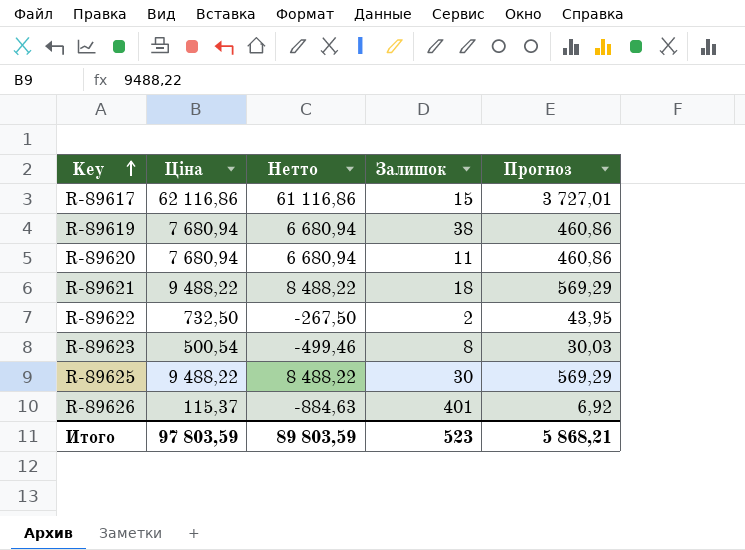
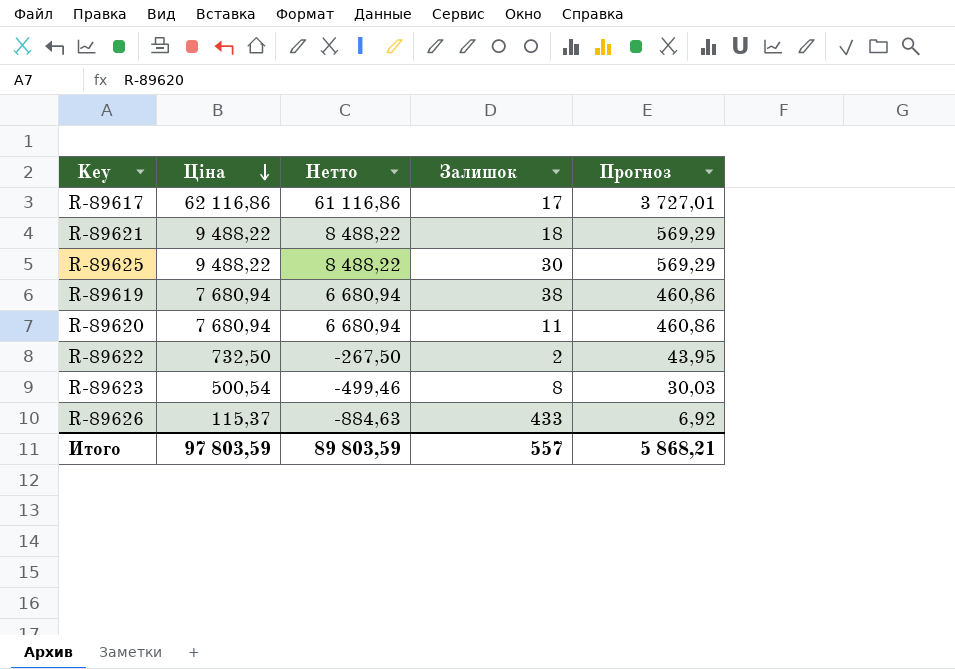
row order: Key ascending -> Ціна descending
R-89617 | Залишок: 15 -> 17
R-89626 | Залишок: 401 -> 433
Итого | Залишок: 523 -> 557

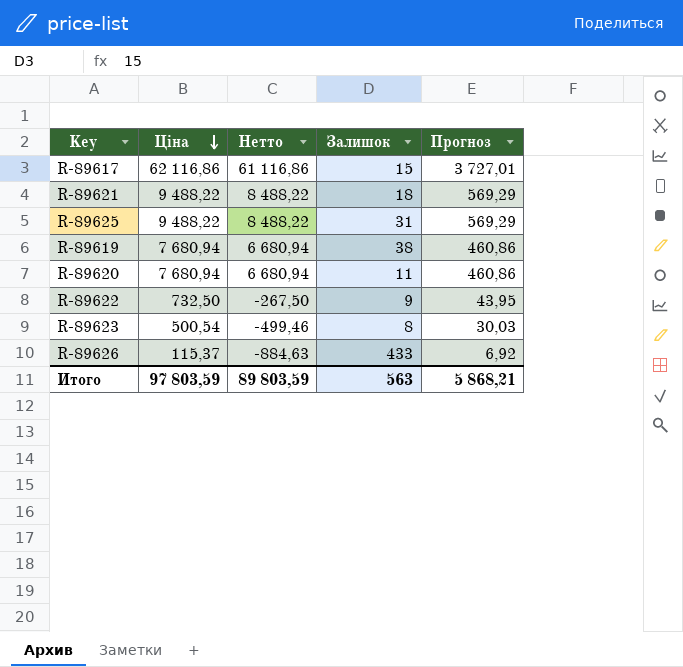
R-89617 | Залишок: 17 -> 15
R-89625 | Залишок: 30 -> 31
R-89622 | Залишок: 2 -> 9
Итого | Залишок: 557 -> 563

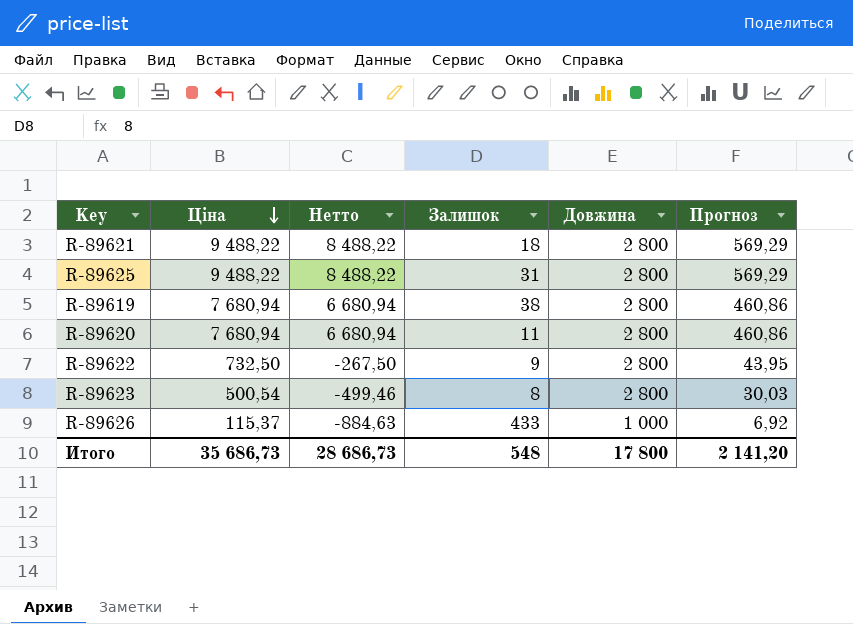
column Довжина | position: none -> 5
row R-89617: 62 116,86 | 61 116,86 | 15 | 3 727,01 -> none
Итого | Ціна: 97 803,59 -> 35 686,73
Итого | Нетто: 89 803,59 -> 28 686,73
Итого | Залишок: 563 -> 548
Итого | Прогноз: 5 868,21 -> 2 141,20

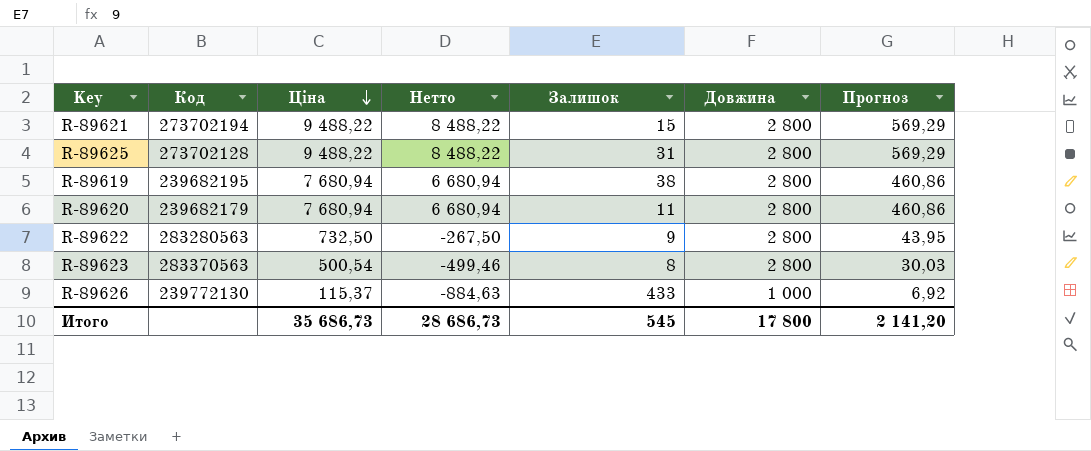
column Код | position: none -> 2
R-89621 | Залишок: 18 -> 15
Итого | Залишок: 548 -> 545

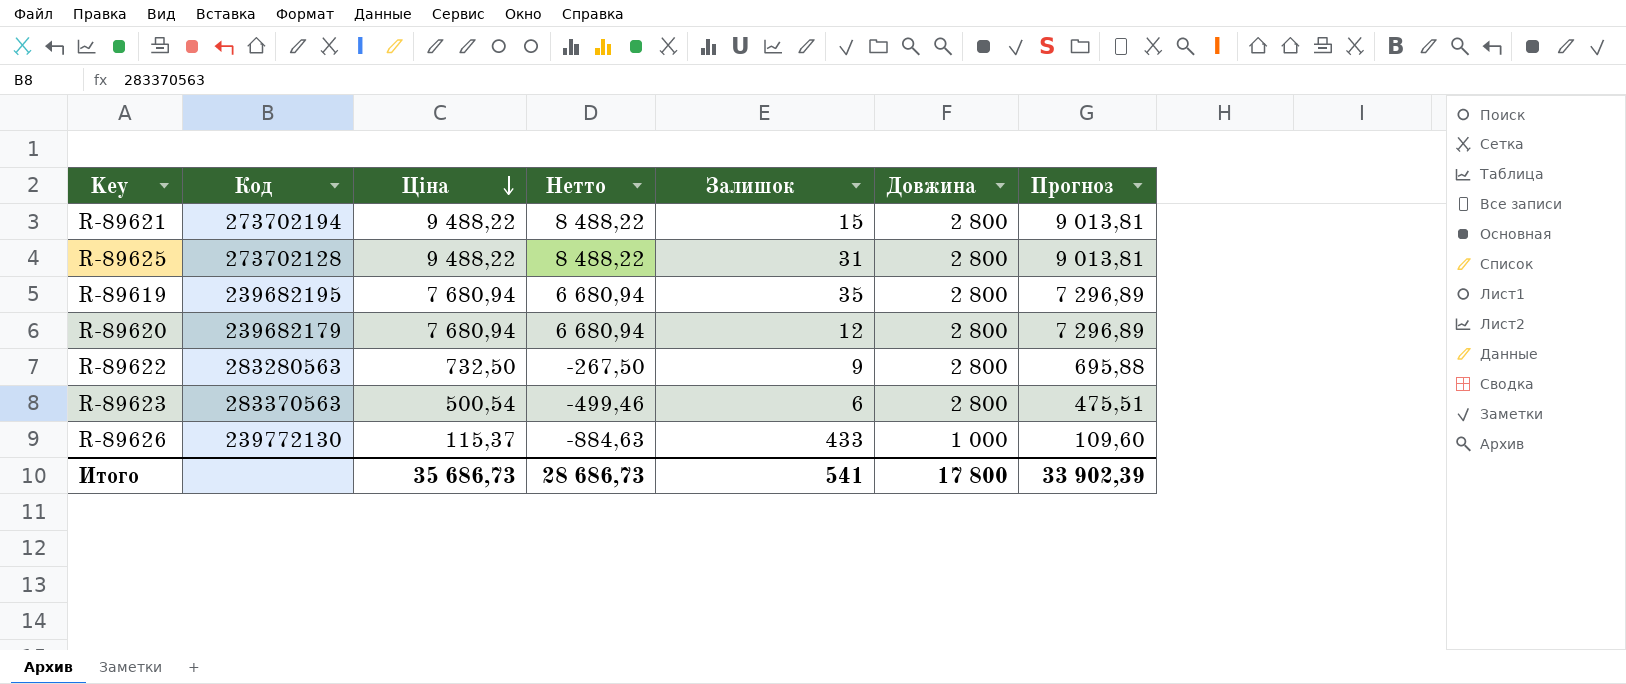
column Прогноз | formula: [Ціна] * 0,06 -> [Ціна] * 0,95
R-89619 | Залишок: 38 -> 35
R-89620 | Залишок: 11 -> 12
R-89623 | Залишок: 8 -> 6
Итого | Залишок: 545 -> 541
Итого | Прогноз: 2 141,20 -> 33 902,39

